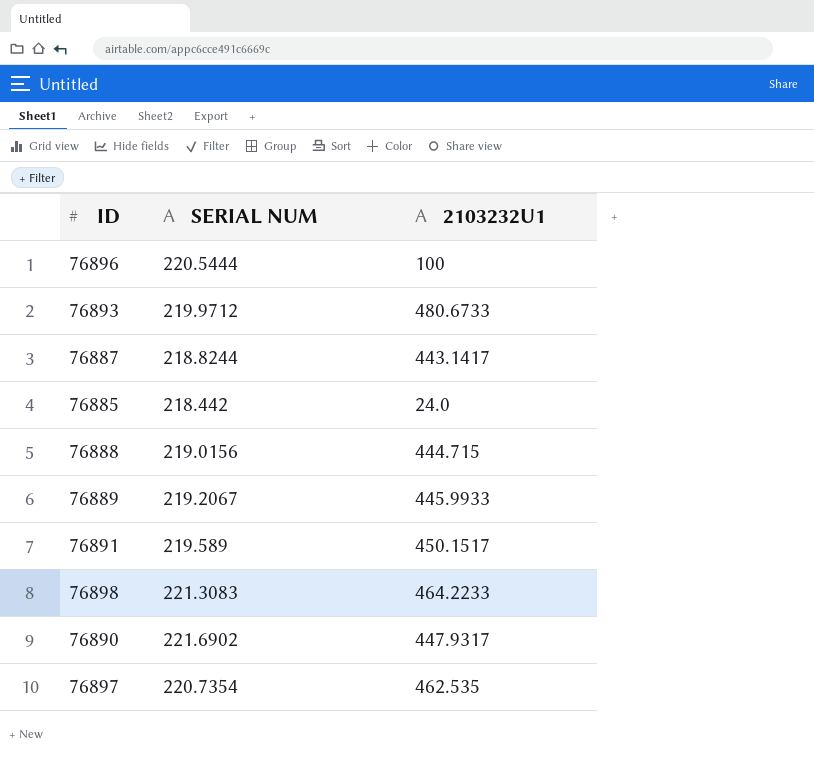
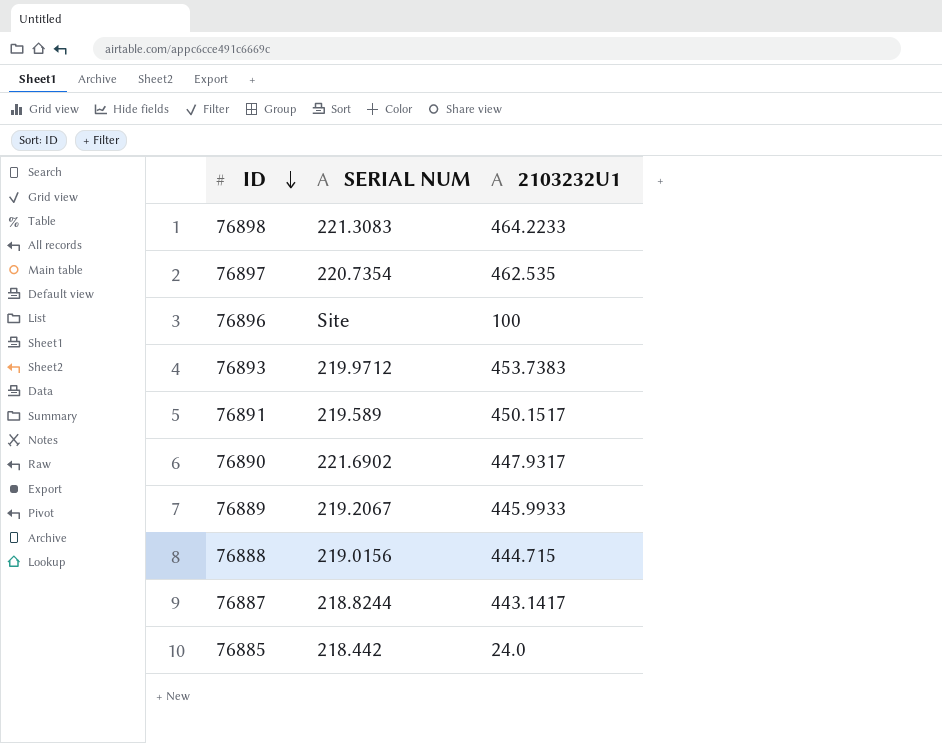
row order: none -> ID descending
76896 | SERIAL NUM: 220.5444 -> Site
76893 | 2103232U1: 480.6733 -> 453.7383

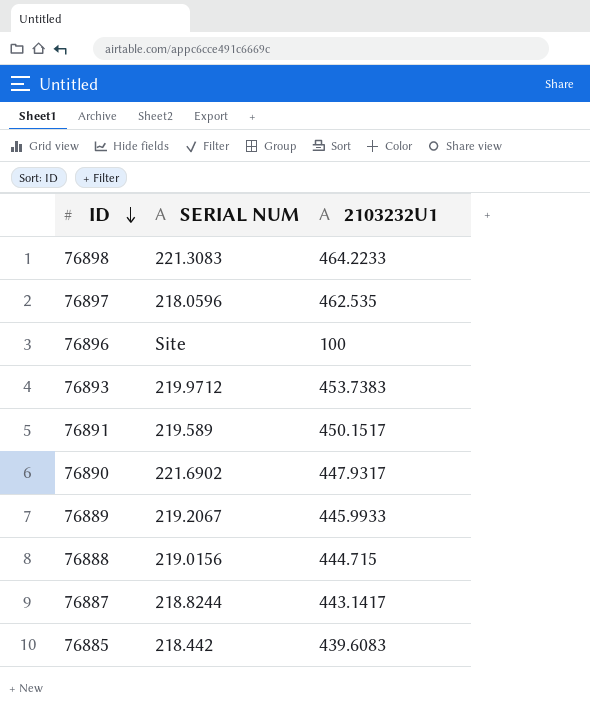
76897 | SERIAL NUM: 220.7354 -> 218.0596
76885 | 2103232U1: 24.0 -> 439.6083

